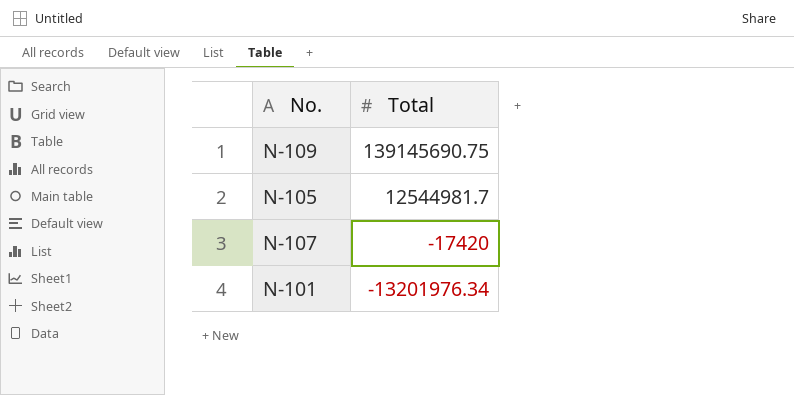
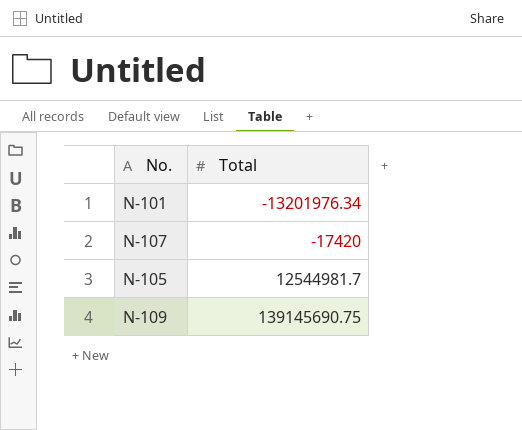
row order: Total descending -> Total ascending

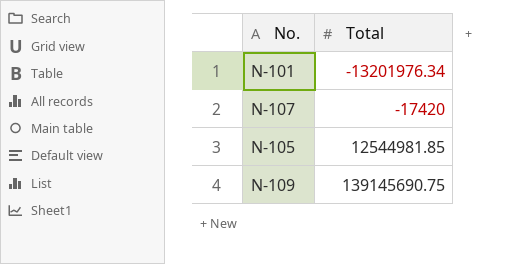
N-105 | Total: 12544981.7 -> 12544981.85

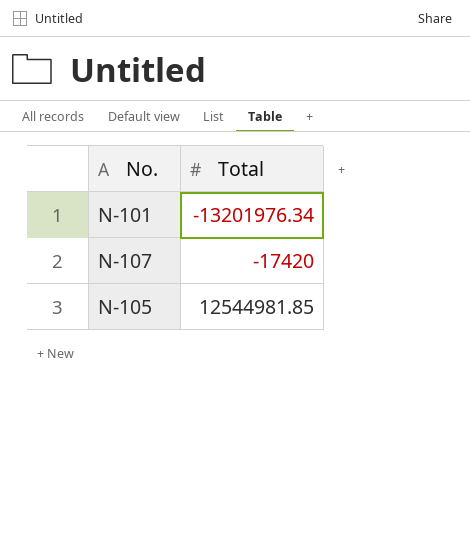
row N-109: 139145690.75 -> none

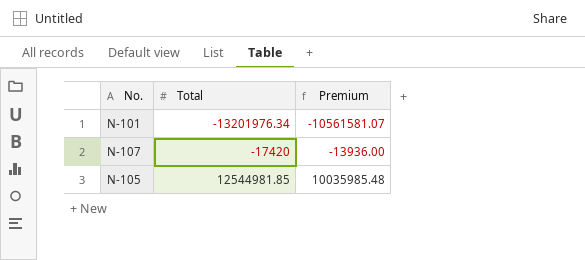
column Premium | formula: none -> [Total] * 0.8

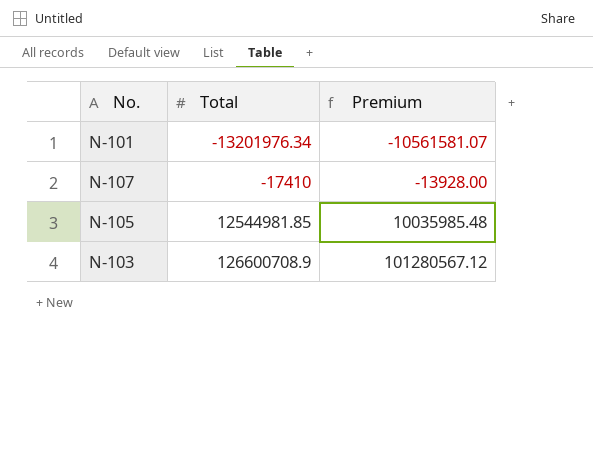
N-107 | Total: -17420 -> -17410
N-107 | Premium: -13936.00 -> -13928.00
row N-103: none -> 126600708.9 | 101280567.12

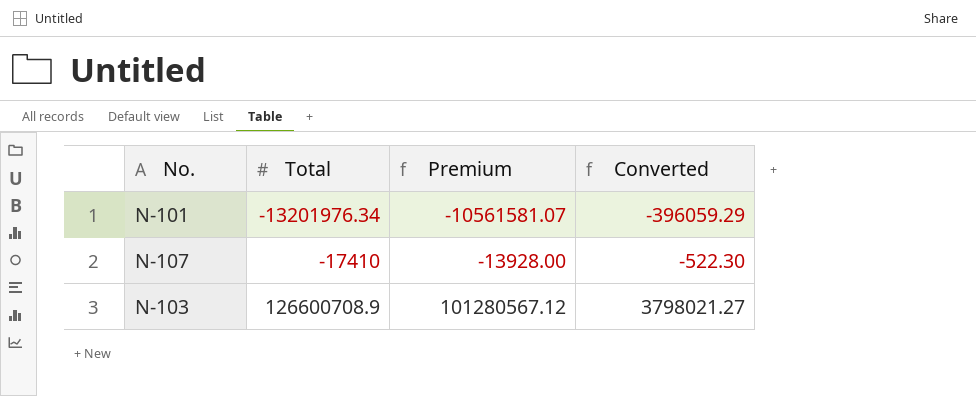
column Converted | formula: none -> [Total] * 0.03
row N-105: 12544981.85 | 10035985.48 -> none

